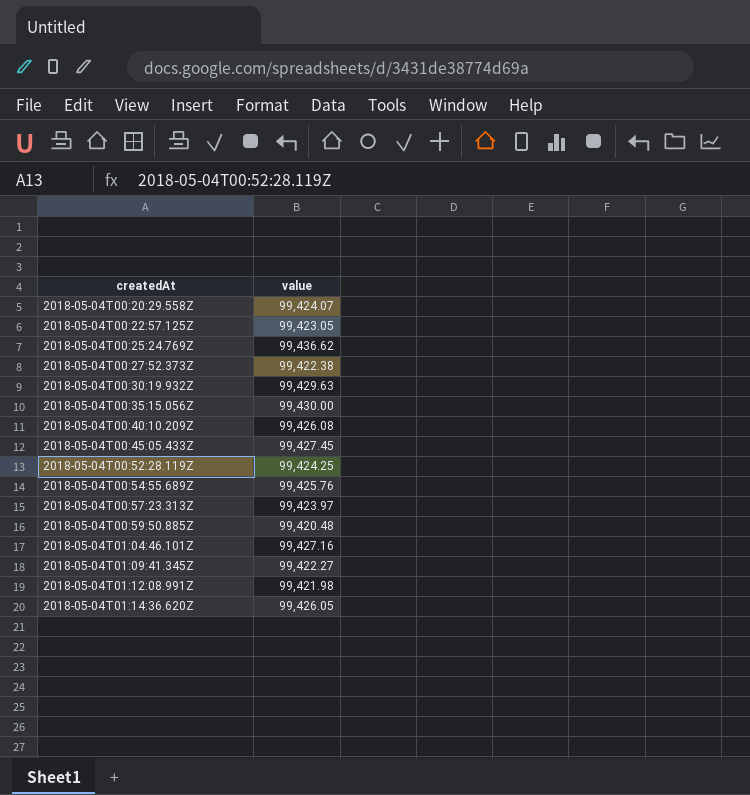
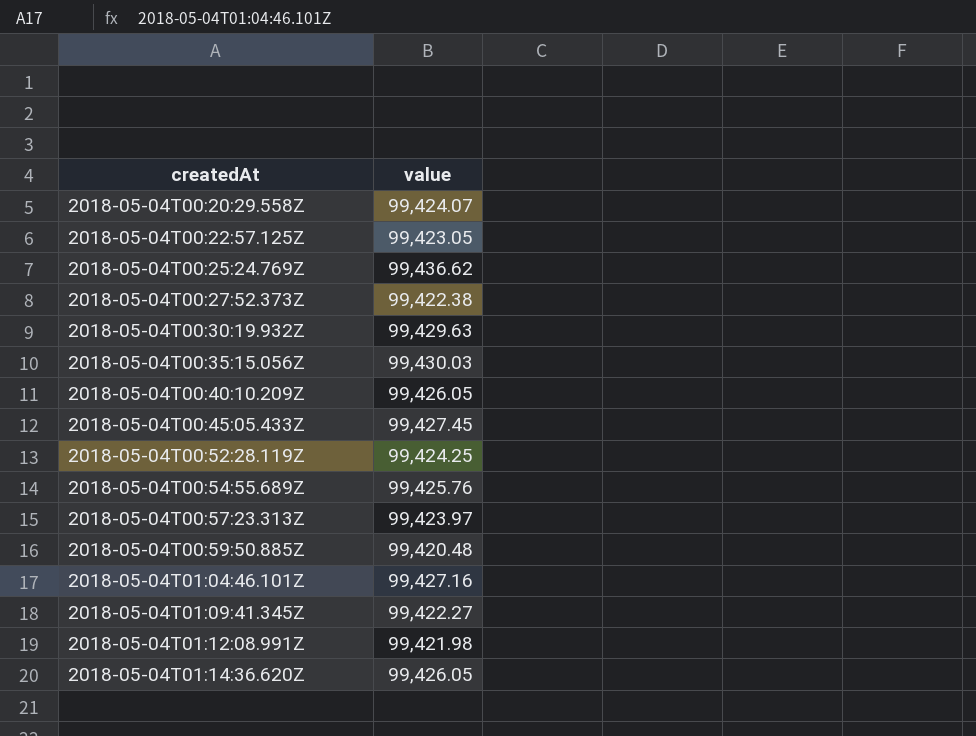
2018-05-04T00:35:15.056Z | value: 99,430.00 -> 99,430.03
2018-05-04T00:40:10.209Z | value: 99,426.08 -> 99,426.05

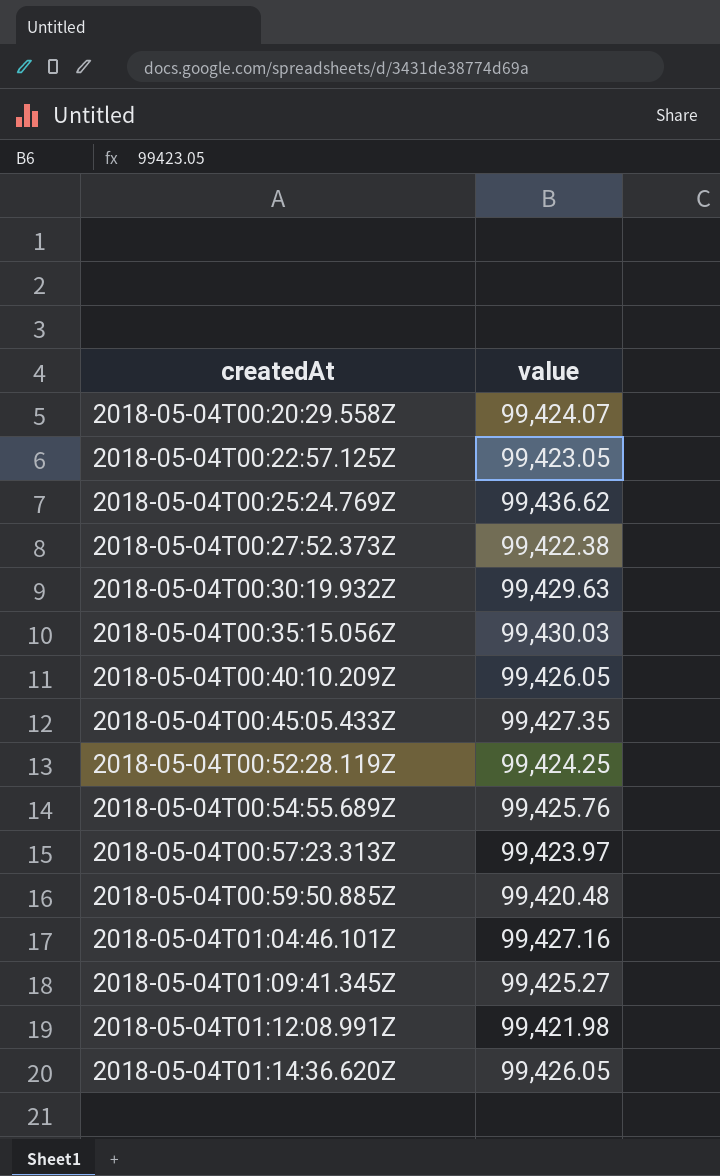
2018-05-04T00:45:05.433Z | value: 99,427.45 -> 99,427.35
2018-05-04T01:09:41.345Z | value: 99,422.27 -> 99,425.27

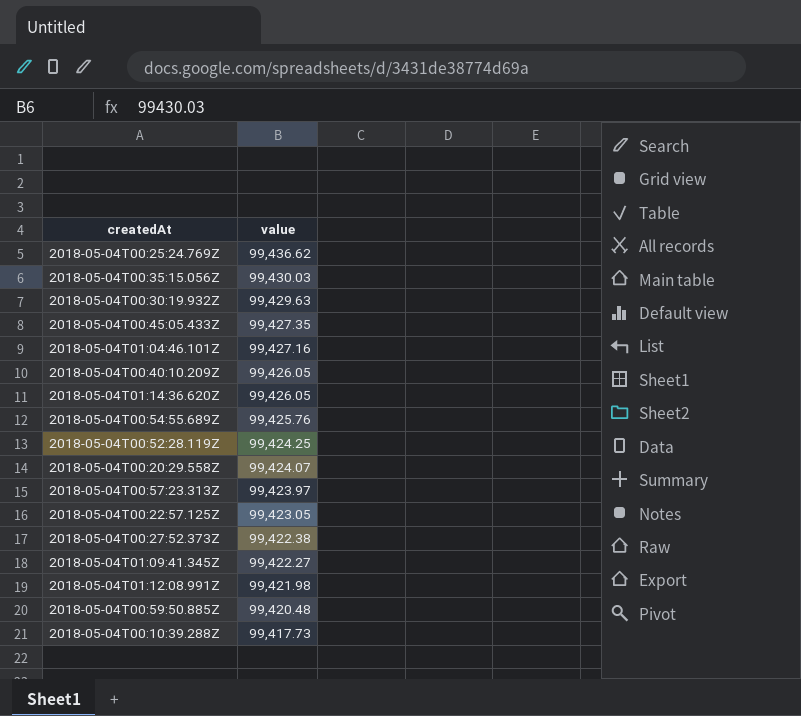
row order: createdAt ascending -> value descending
2018-05-04T01:09:41.345Z | value: 99,425.27 -> 99,422.27
row 2018-05-04T00:10:39.288Z: none -> 99,417.73

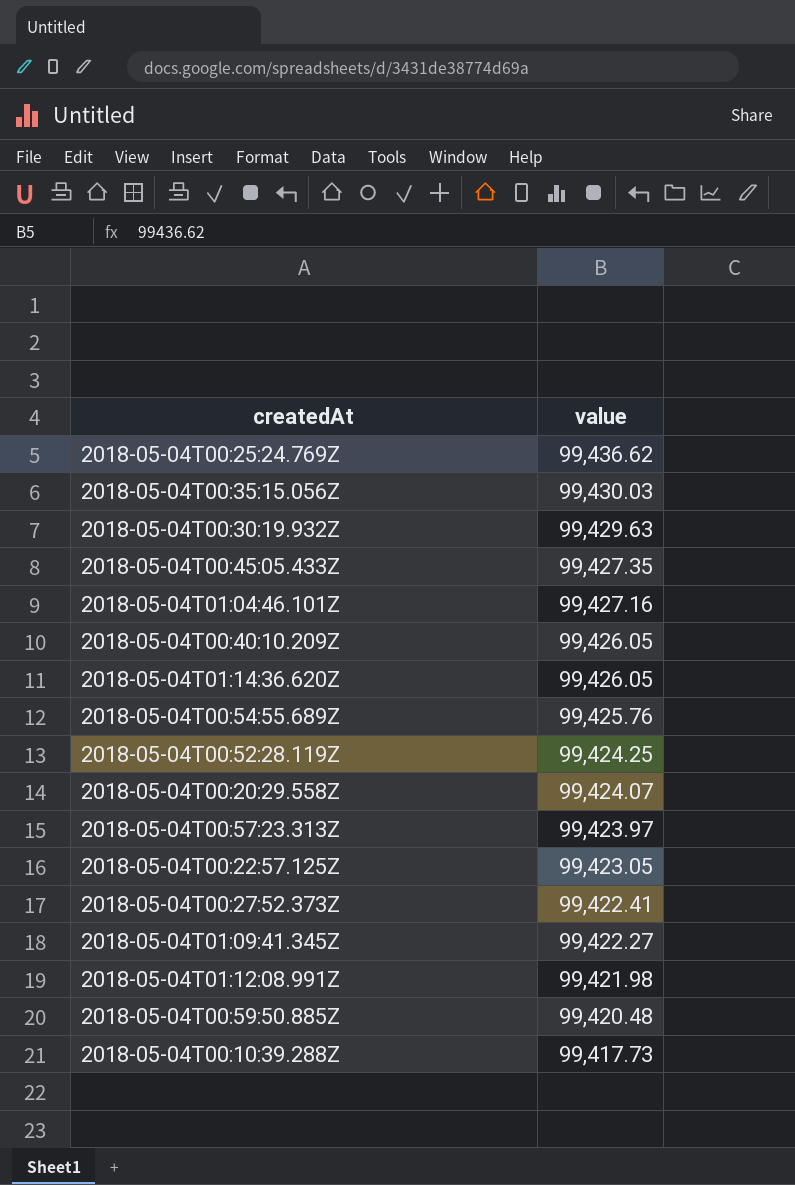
2018-05-04T00:27:52.373Z | value: 99,422.38 -> 99,422.41

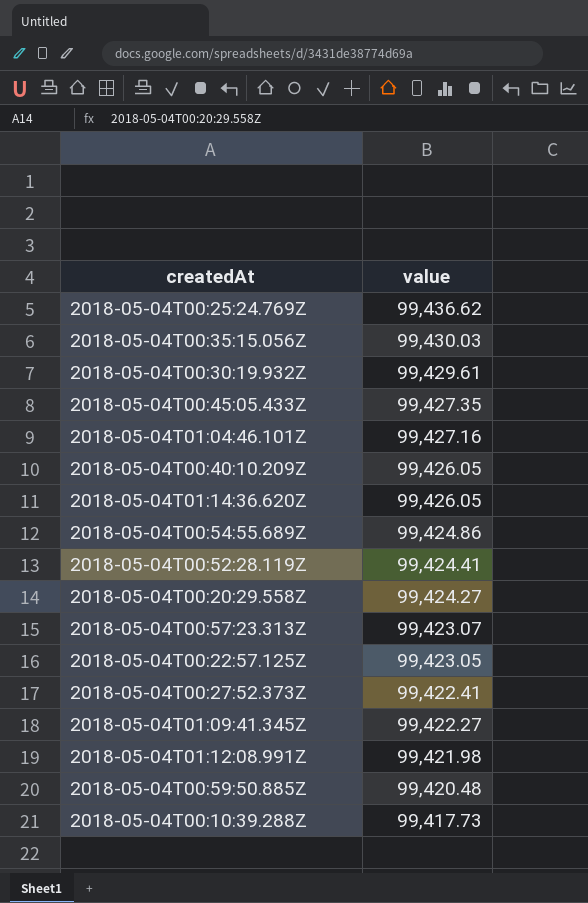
2018-05-04T00:30:19.932Z | value: 99,429.63 -> 99,429.61
2018-05-04T00:54:55.689Z | value: 99,425.76 -> 99,424.86
2018-05-04T00:52:28.119Z | value: 99,424.25 -> 99,424.41
2018-05-04T00:20:29.558Z | value: 99,424.07 -> 99,424.27
2018-05-04T00:57:23.313Z | value: 99,423.97 -> 99,423.07

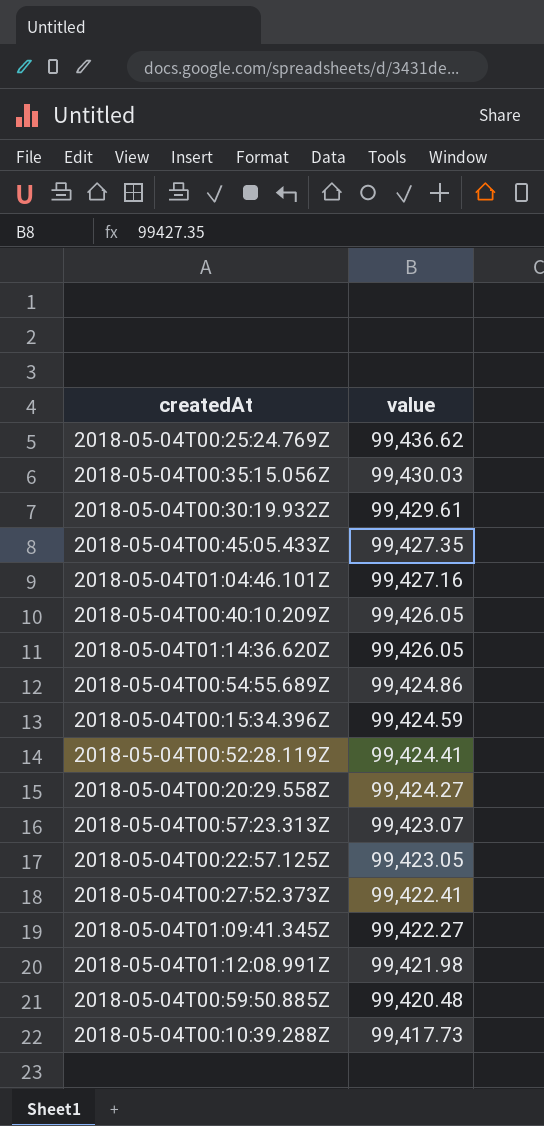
row 2018-05-04T00:15:34.396Z: none -> 99,424.59

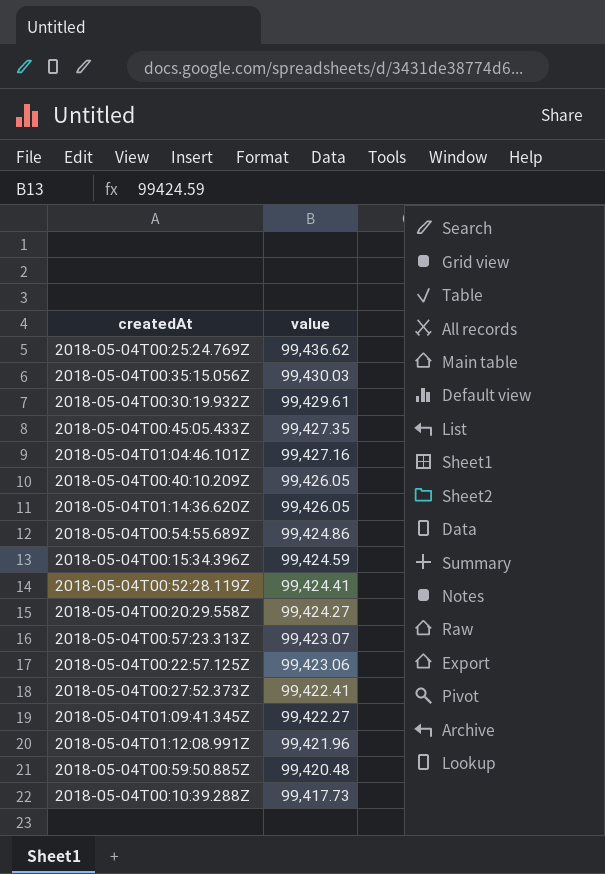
2018-05-04T00:22:57.125Z | value: 99,423.05 -> 99,423.06
2018-05-04T01:12:08.991Z | value: 99,421.98 -> 99,421.96

